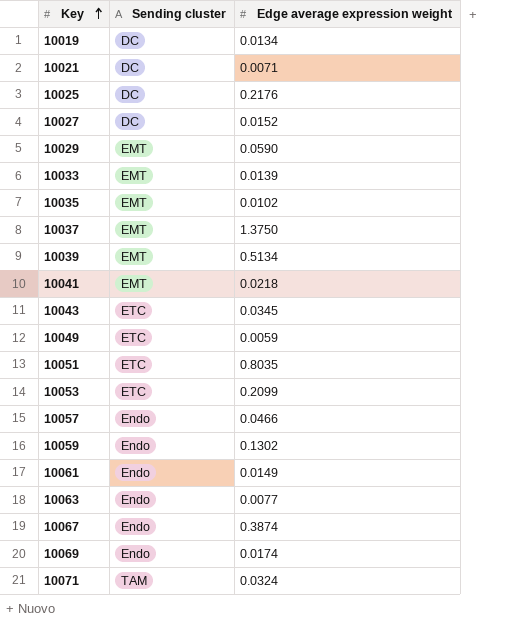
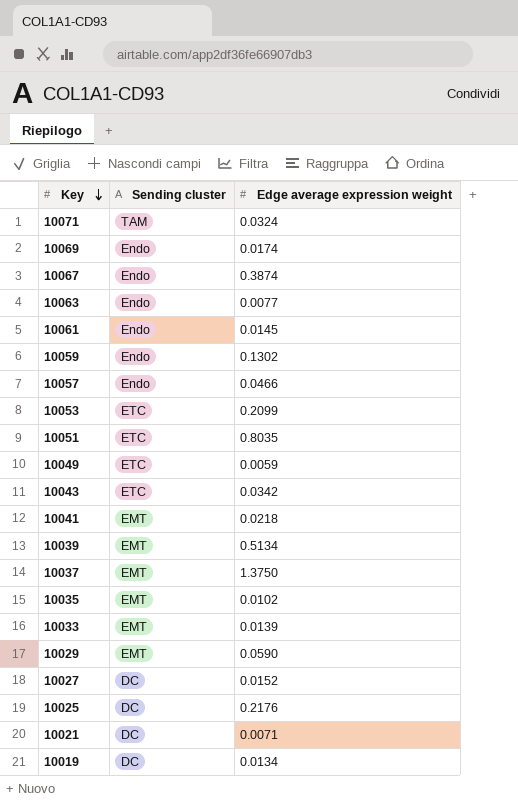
row order: Key ascending -> Key descending
10061 | Edge average expression weight: 0.0149 -> 0.0145
10043 | Edge average expression weight: 0.0345 -> 0.0342

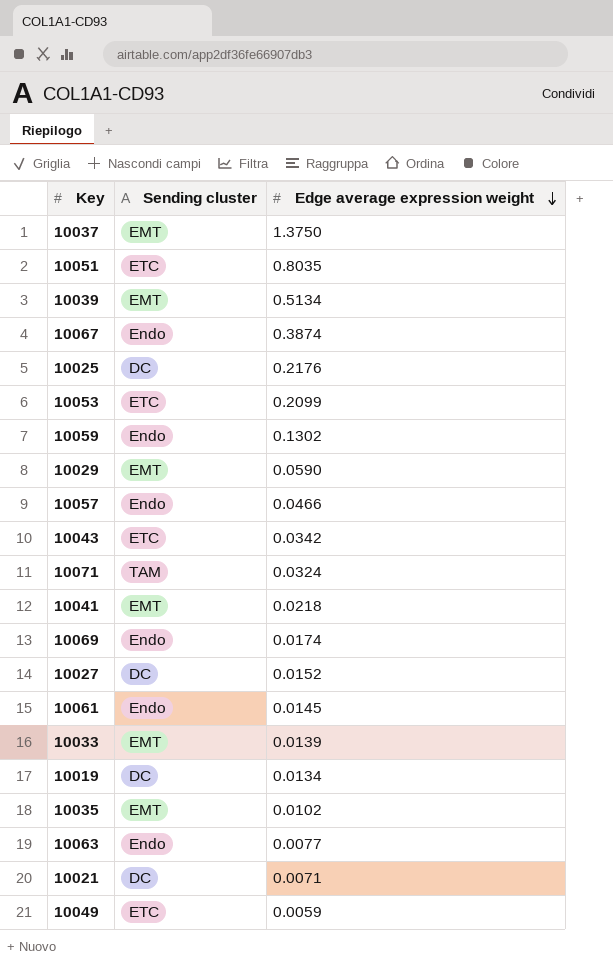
row order: Key descending -> Edge average expression weight descending

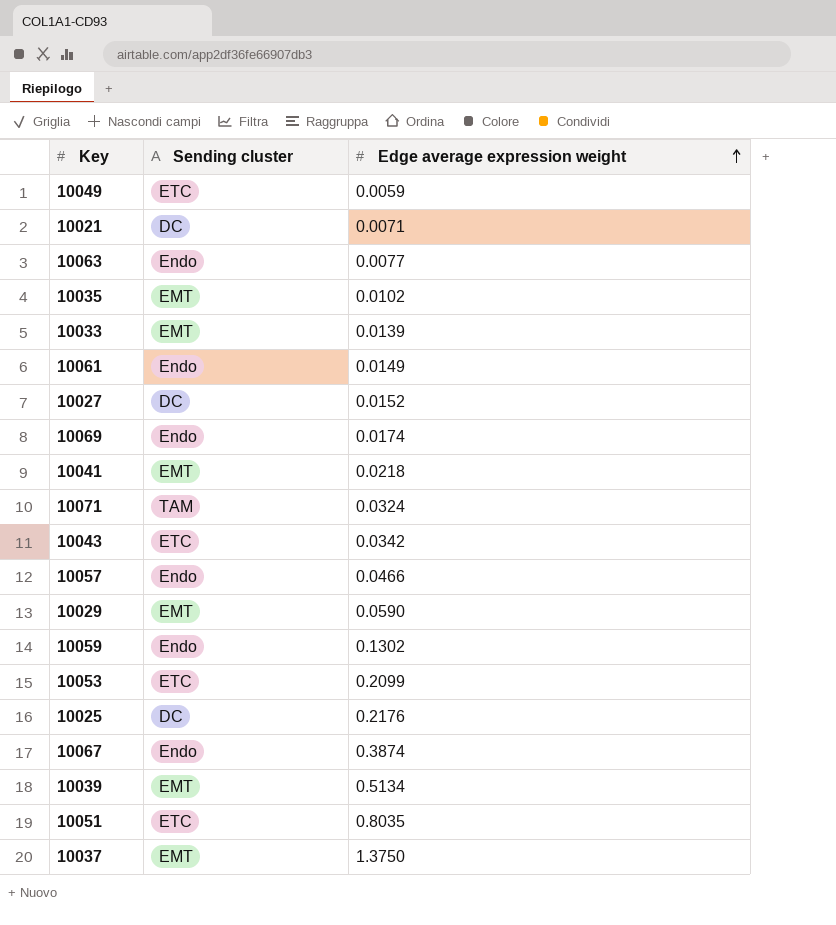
row order: Edge average expression weight descending -> Edge average expression weight ascending
row 10019: DC | 0.0134 -> none
10061 | Edge average expression weight: 0.0145 -> 0.0149

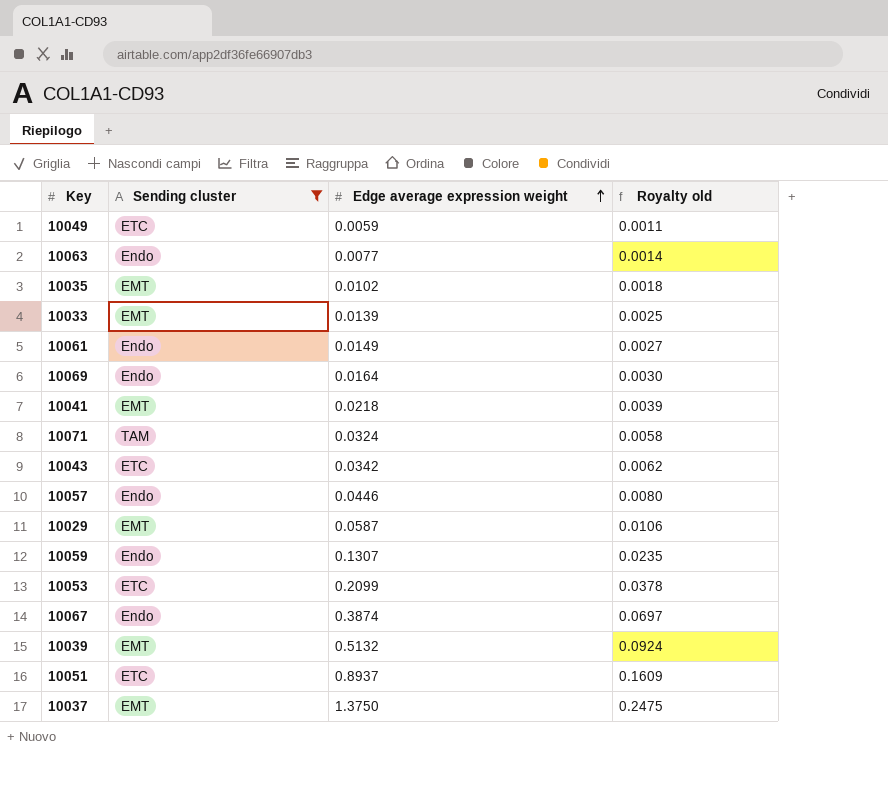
filter: none -> Sending cluster != DC
column Royalty old | formula: none -> [Edge average expression weight] * 0.18
10069 | Edge average expression weight: 0.0174 -> 0.0164
10057 | Edge average expression weight: 0.0466 -> 0.0446
10029 | Edge average expression weight: 0.0590 -> 0.0587
10059 | Edge average expression weight: 0.1302 -> 0.1307
10039 | Edge average expression weight: 0.5134 -> 0.5132
10051 | Edge average expression weight: 0.8035 -> 0.8937

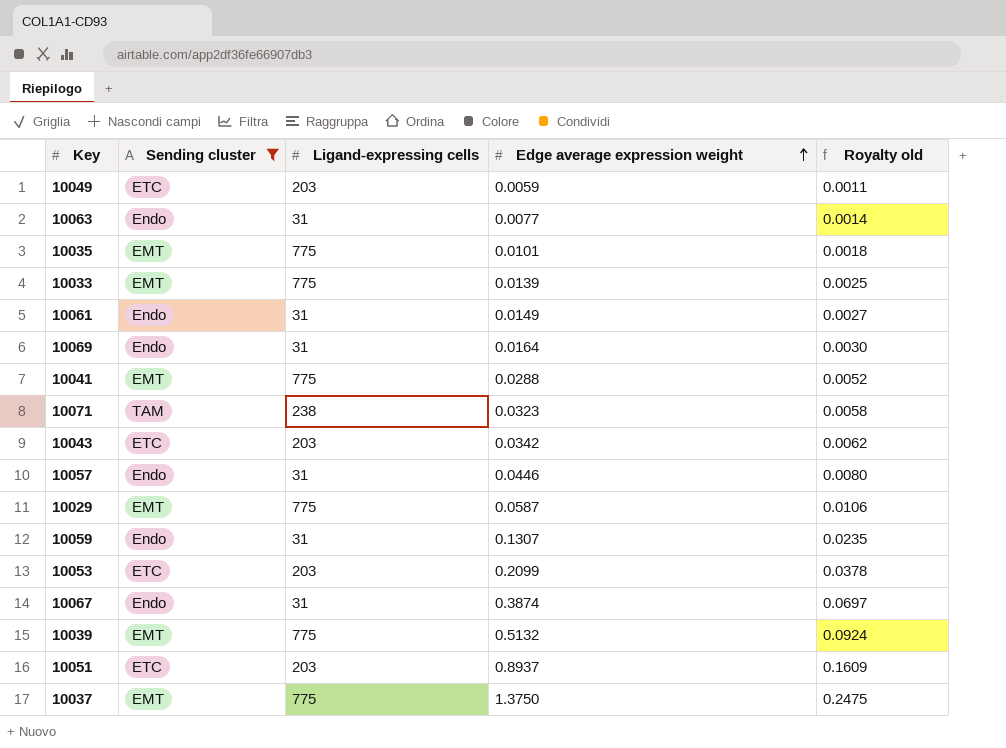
column Ligand-expressing cells | position: none -> 3
10035 | Edge average expression weight: 0.0102 -> 0.0101
10041 | Edge average expression weight: 0.0218 -> 0.0288
10041 | Royalty old: 0.0039 -> 0.0052
10071 | Edge average expression weight: 0.0324 -> 0.0323

